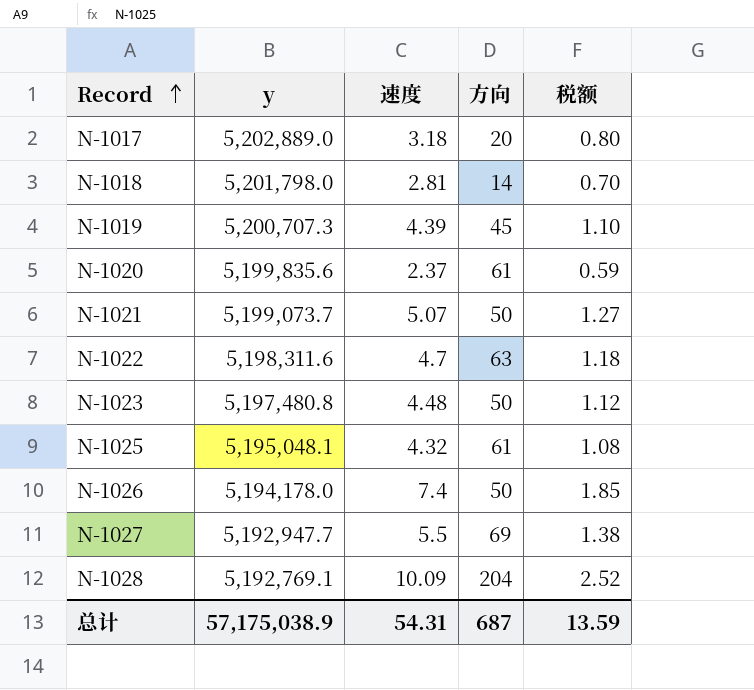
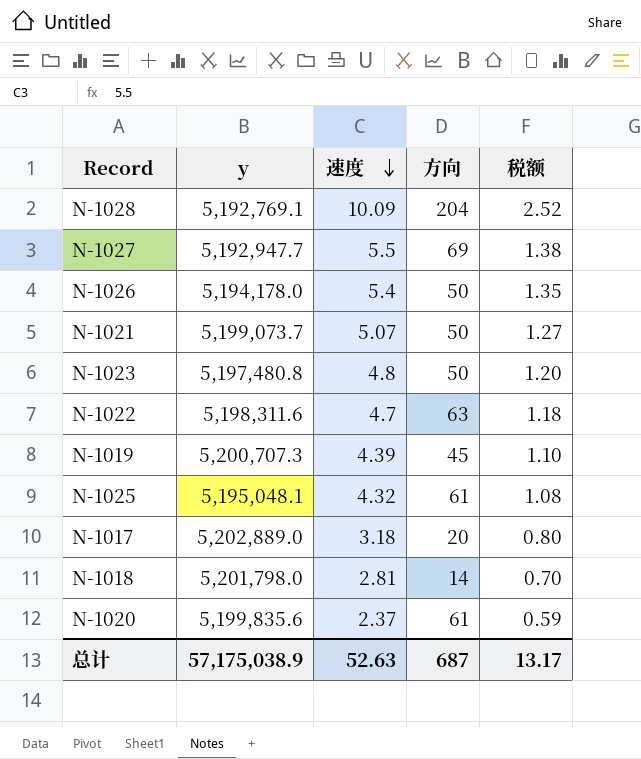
row order: Record ascending -> 速度 descending
N-1026 | 速度: 7.4 -> 5.4
N-1026 | 税额: 1.85 -> 1.35
N-1023 | 速度: 4.48 -> 4.8
N-1023 | 税额: 1.12 -> 1.20
总计 | 速度: 54.31 -> 52.63
总计 | 税额: 13.59 -> 13.17

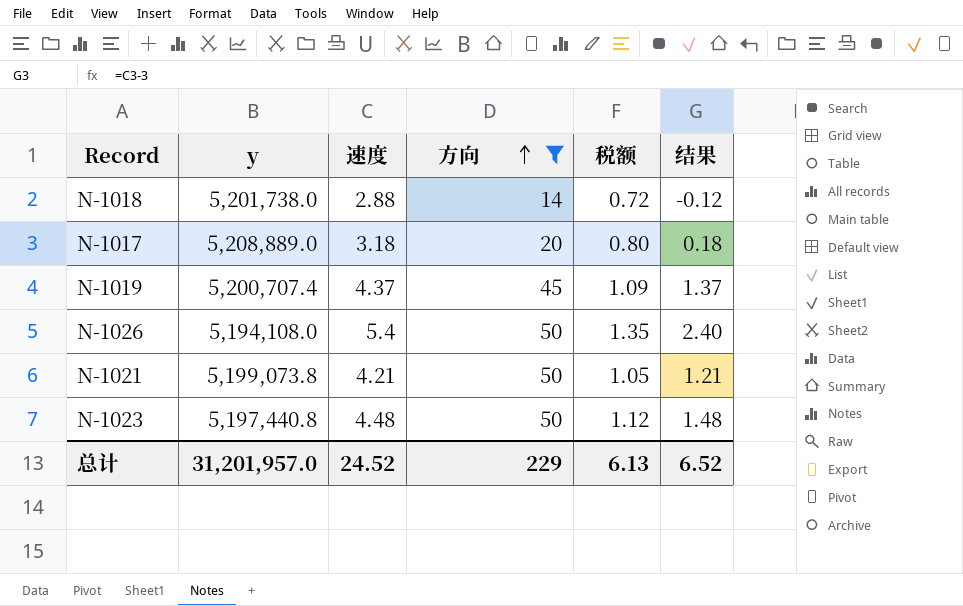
filter: none -> 方向 <= 50
row order: 速度 descending -> 方向 ascending
column 结果 | formula: none -> [速度] - 3
N-1018 | y: 5,201,798.0 -> 5,201,738.0
N-1018 | 速度: 2.81 -> 2.88
N-1018 | 税额: 0.70 -> 0.72
N-1017 | y: 5,202,889.0 -> 5,208,889.0
N-1019 | y: 5,200,707.3 -> 5,200,707.4
N-1019 | 速度: 4.39 -> 4.37
N-1019 | 税额: 1.10 -> 1.09
N-1026 | y: 5,194,178.0 -> 5,194,108.0
N-1021 | y: 5,199,073.7 -> 5,199,073.8
N-1021 | 速度: 5.07 -> 4.21
N-1021 | 税额: 1.27 -> 1.05
N-1023 | y: 5,197,480.8 -> 5,197,440.8
N-1023 | 速度: 4.8 -> 4.48
N-1023 | 税额: 1.20 -> 1.12
总计 | y: 57,175,038.9 -> 31,201,957.0
总计 | 速度: 52.63 -> 24.52
总计 | 方向: 687 -> 229
总计 | 税额: 13.17 -> 6.13

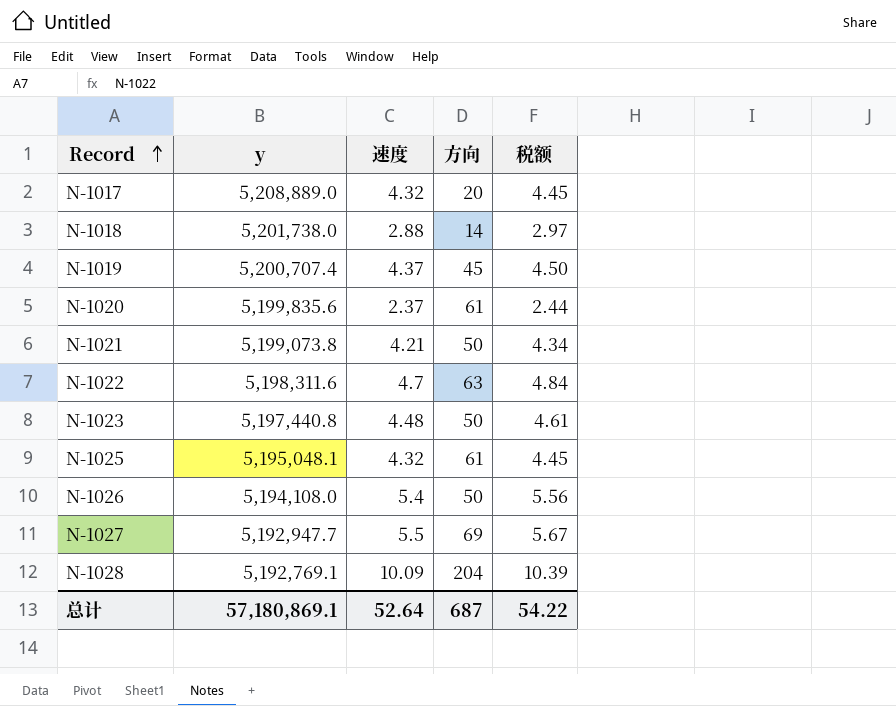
filter: 方向 <= 50 -> none
row order: 方向 ascending -> Record ascending
column 结果 | formula: [速度] - 3 -> none
column 税额 | formula: [速度] * 0.25 -> [速度] * 1.03
N-1017 | 速度: 3.18 -> 4.32
总计 | y: 31,201,957.0 -> 57,180,869.1
总计 | 速度: 24.52 -> 52.64
总计 | 方向: 229 -> 687
总计 | 税额: 6.13 -> 54.22

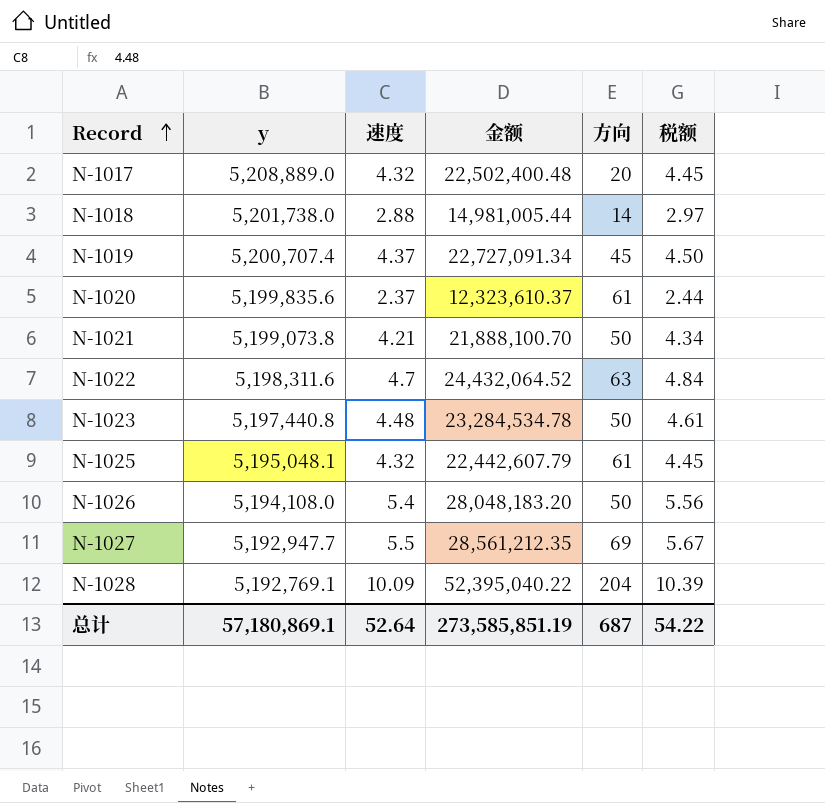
column 金额 | formula: none -> [y] * [速度]

